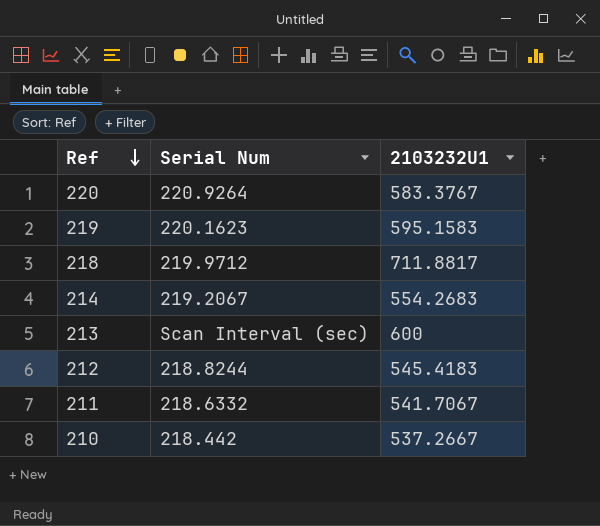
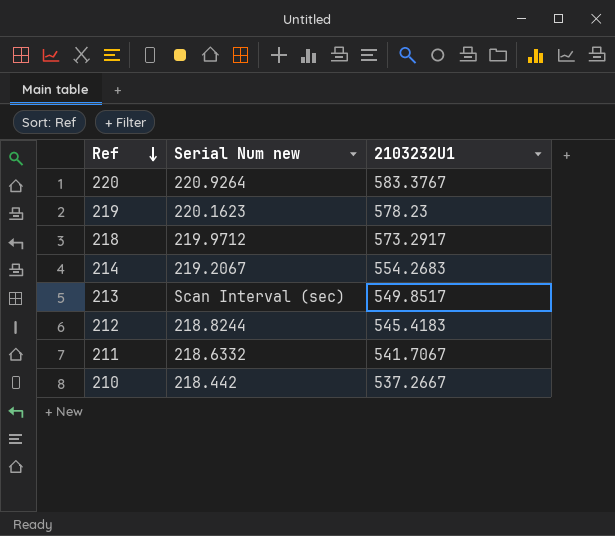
column name: Serial Num -> Serial Num new
219 | 2103232U1: 595.1583 -> 578.23
218 | 2103232U1: 711.8817 -> 573.2917
213 | 2103232U1: 600 -> 549.8517

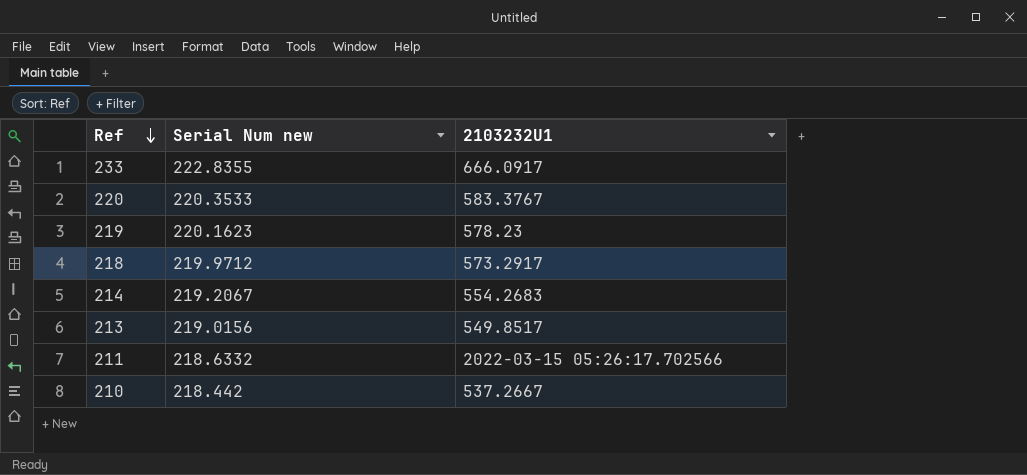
row 212: 218.8244 | 545.4183 -> none
row 233: none -> 222.8355 | 666.0917
220 | Serial Num new: 220.9264 -> 220.3533
213 | Serial Num new: Scan Interval (sec) -> 219.0156
211 | 2103232U1: 541.7067 -> 2022-03-15 05:26:17.702566

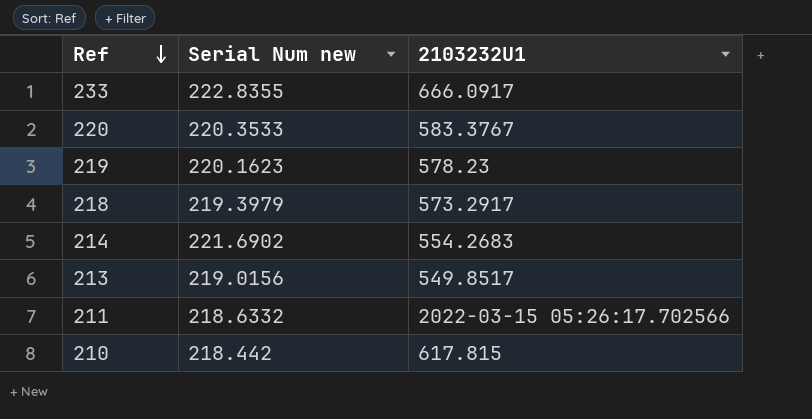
218 | Serial Num new: 219.9712 -> 219.3979
214 | Serial Num new: 219.2067 -> 221.6902
210 | 2103232U1: 537.2667 -> 617.815

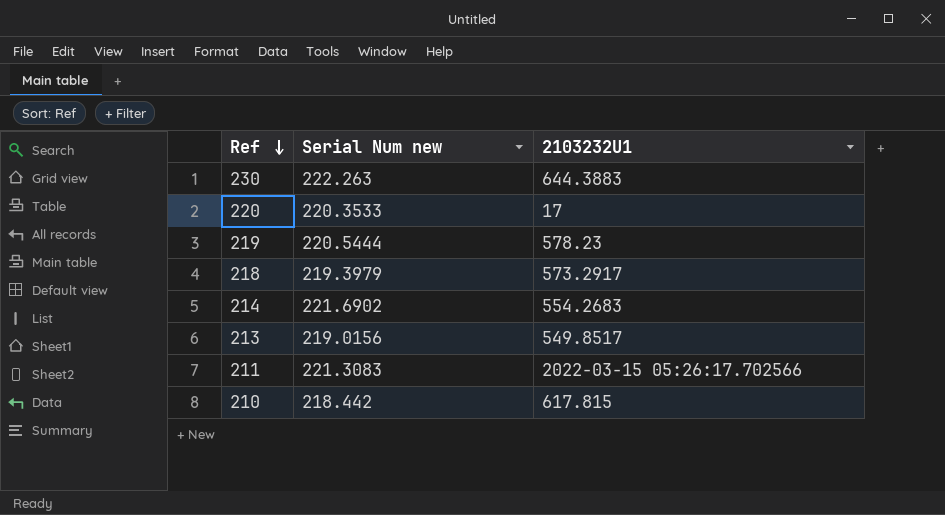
row 233: 222.8355 | 666.0917 -> none
row 230: none -> 222.263 | 644.3883
220 | 2103232U1: 583.3767 -> 17
219 | Serial Num new: 220.1623 -> 220.5444
211 | Serial Num new: 218.6332 -> 221.3083

